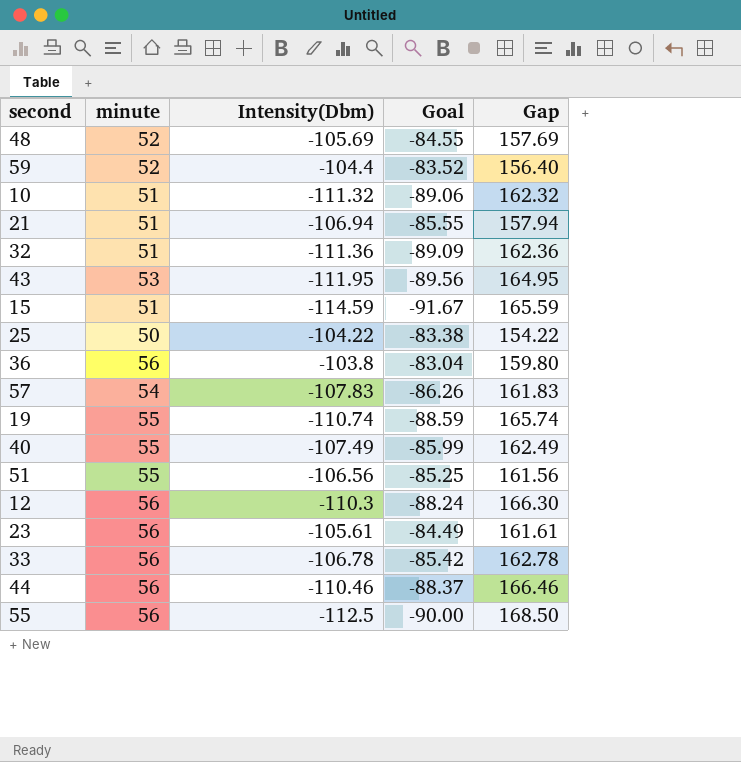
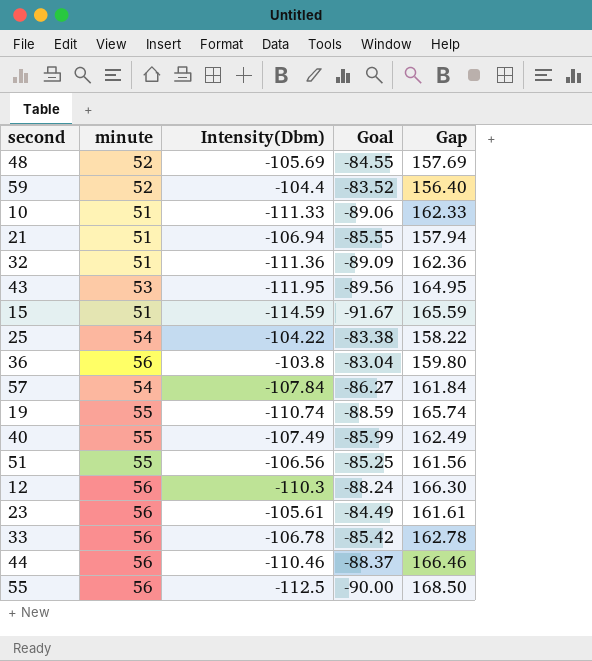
10 | Intensity(Dbm): -111.32 -> -111.33
10 | Gap: 162.32 -> 162.33
25 | minute: 50 -> 54
25 | Gap: 154.22 -> 158.22
57 | Intensity(Dbm): -107.83 -> -107.84
57 | Goal: -86.26 -> -86.27
57 | Gap: 161.83 -> 161.84

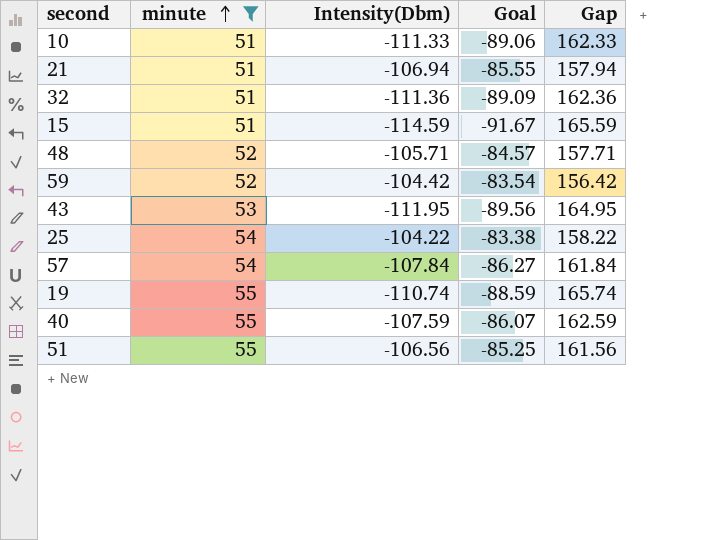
filter: none -> minute != 56
row order: none -> minute ascending
48 | Intensity(Dbm): -105.69 -> -105.71
48 | Goal: -84.55 -> -84.57
48 | Gap: 157.69 -> 157.71
59 | Intensity(Dbm): -104.4 -> -104.42
59 | Goal: -83.52 -> -83.54
59 | Gap: 156.40 -> 156.42
40 | Intensity(Dbm): -107.49 -> -107.59
40 | Goal: -85.99 -> -86.07
40 | Gap: 162.49 -> 162.59

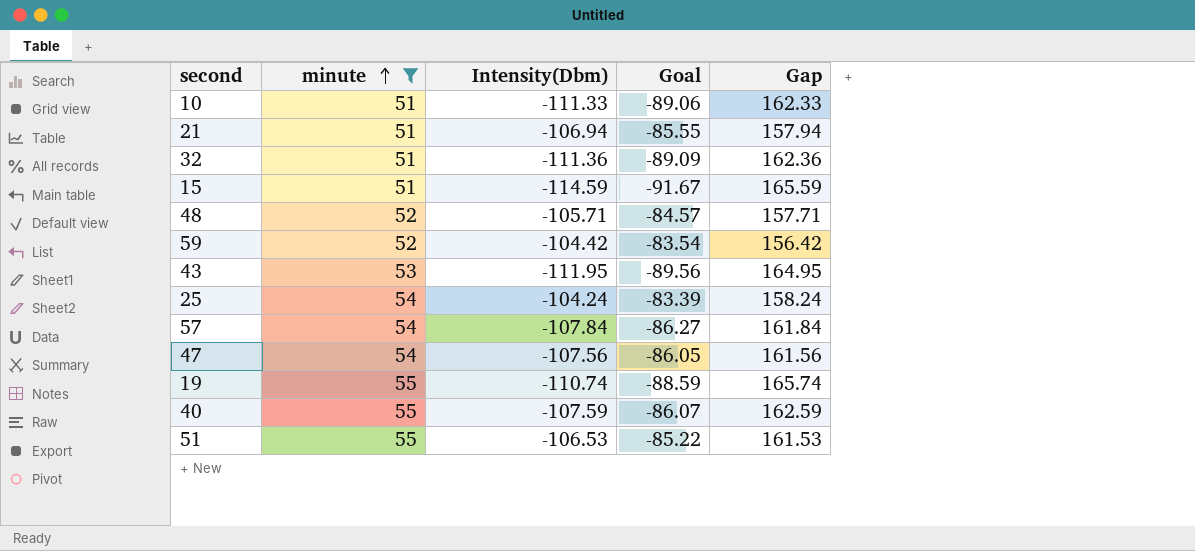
25 | Intensity(Dbm): -104.22 -> -104.24
25 | Goal: -83.38 -> -83.39
25 | Gap: 158.22 -> 158.24
row 47: none -> 54 | -107.56 | -86.05 | 161.56
51 | Intensity(Dbm): -106.56 -> -106.53
51 | Goal: -85.25 -> -85.22
51 | Gap: 161.56 -> 161.53

